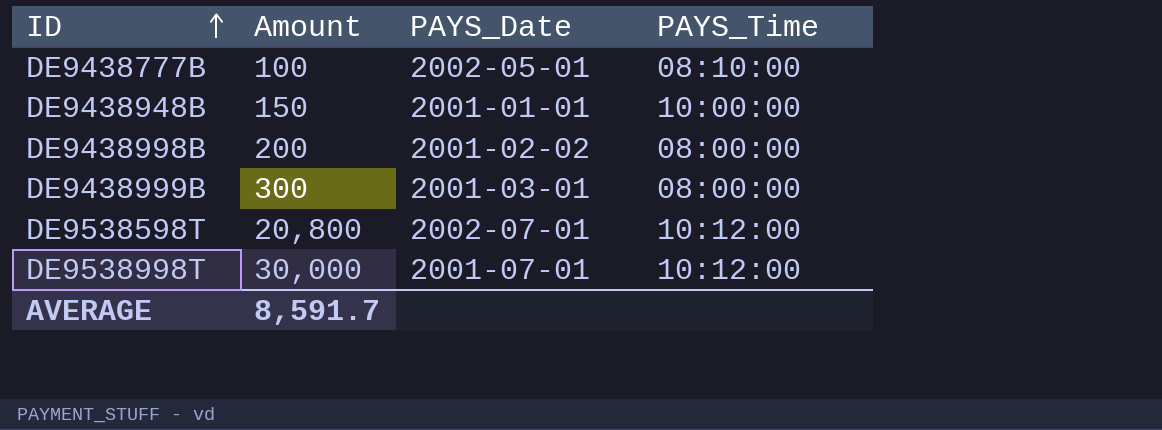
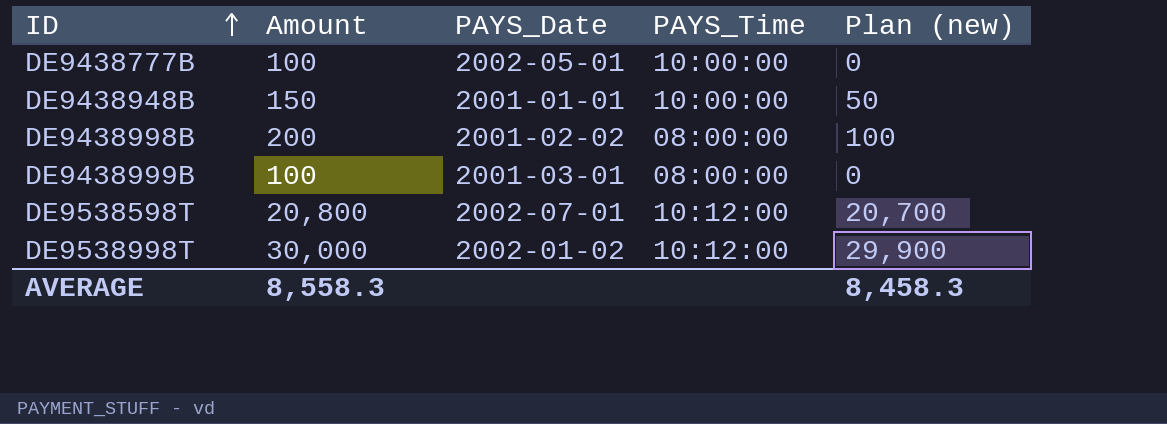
column Plan (new) | formula: none -> [Amount] - 100
DE9438777B | PAYS_Time: 08:10:00 -> 10:00:00
DE9438999B | Amount: 300 -> 100
DE9538998T | PAYS_Date: 2001-07-01 -> 2002-01-02
AVERAGE | Amount: 8,591.7 -> 8,558.3

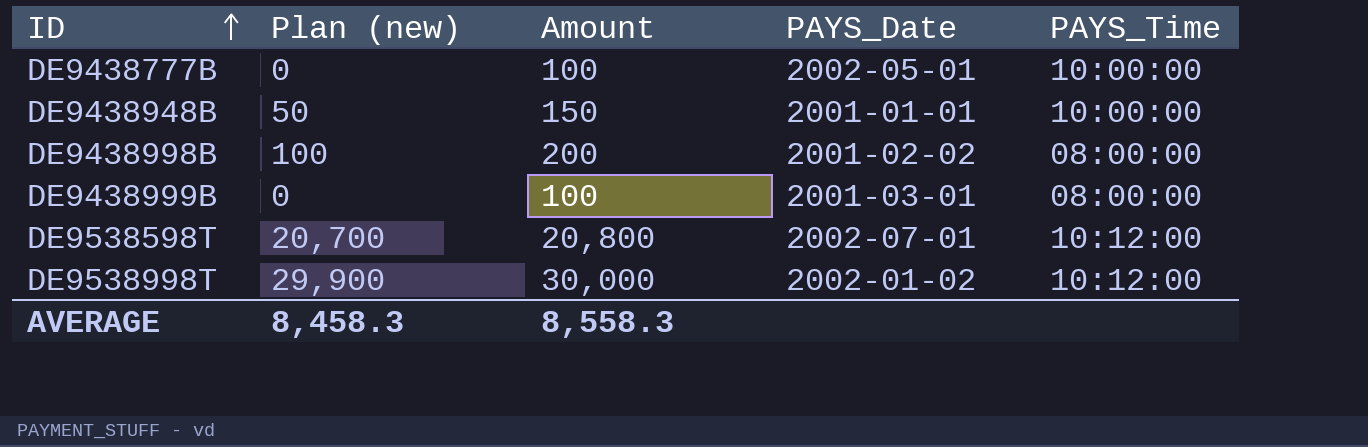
column Plan (new) | position: 5 -> 2

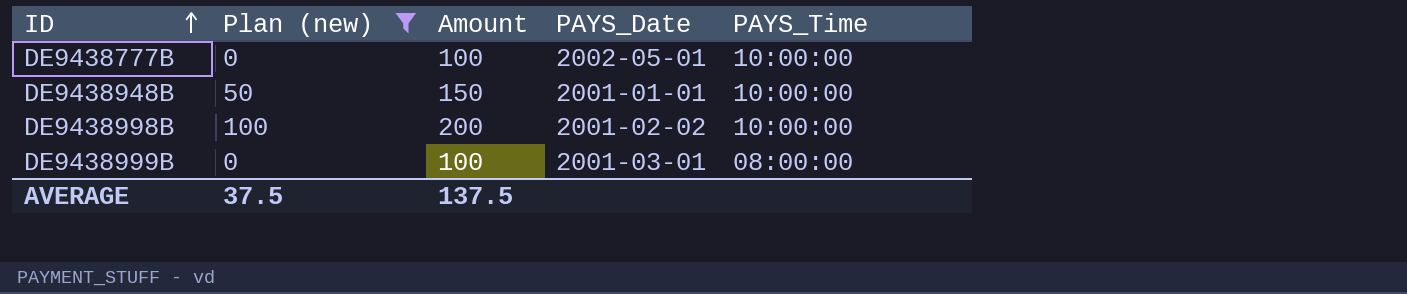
filter: none -> Plan (new) <= 100
DE9438998B | PAYS_Time: 08:00:00 -> 10:00:00
AVERAGE | Plan (new): 8,458.3 -> 37.5
AVERAGE | Amount: 8,558.3 -> 137.5

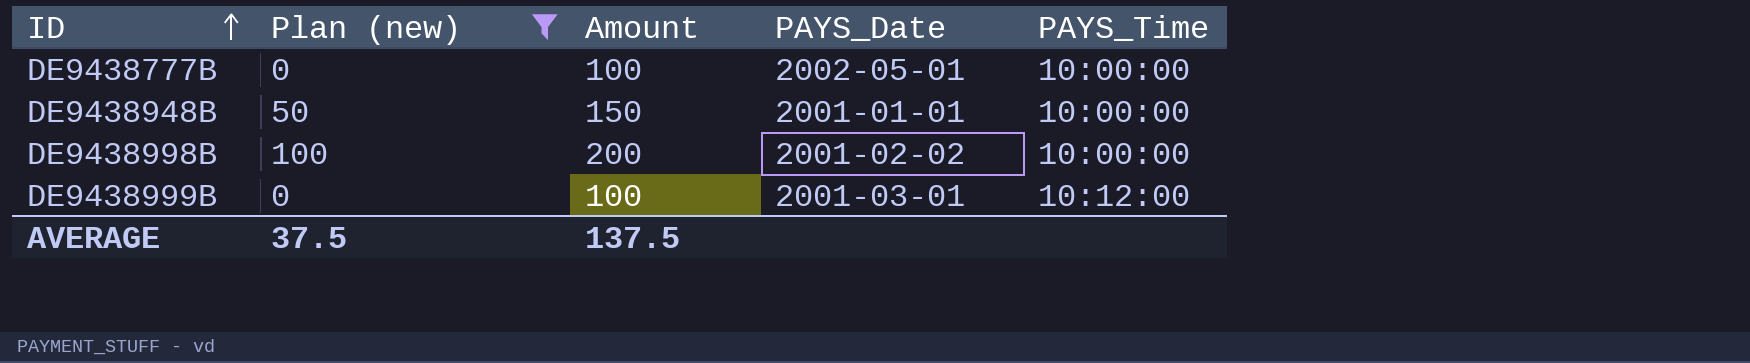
DE9438999B | PAYS_Time: 08:00:00 -> 10:12:00

